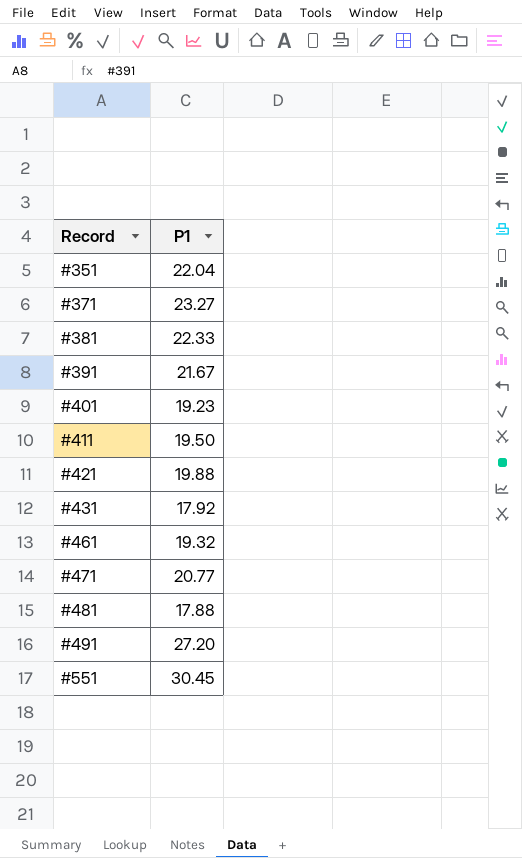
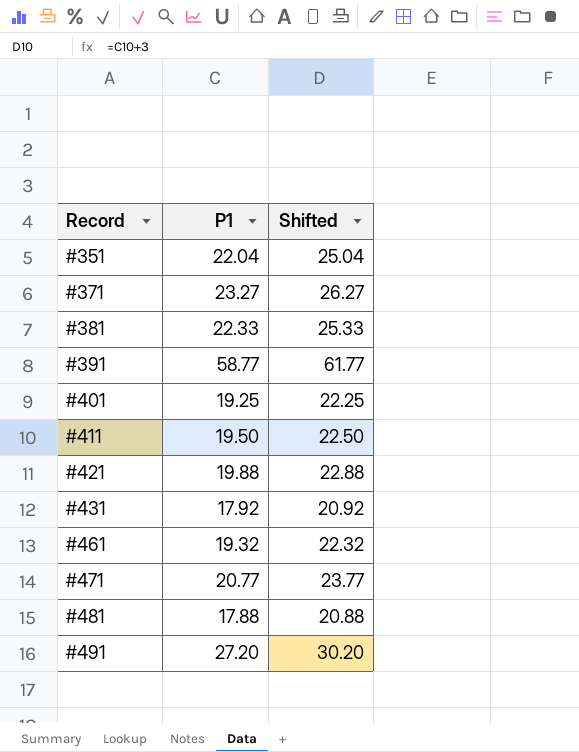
column Shifted | formula: none -> [P1] + 3
row #551: 30.45 -> none
#391 | P1: 21.67 -> 58.77
#401 | P1: 19.23 -> 19.25

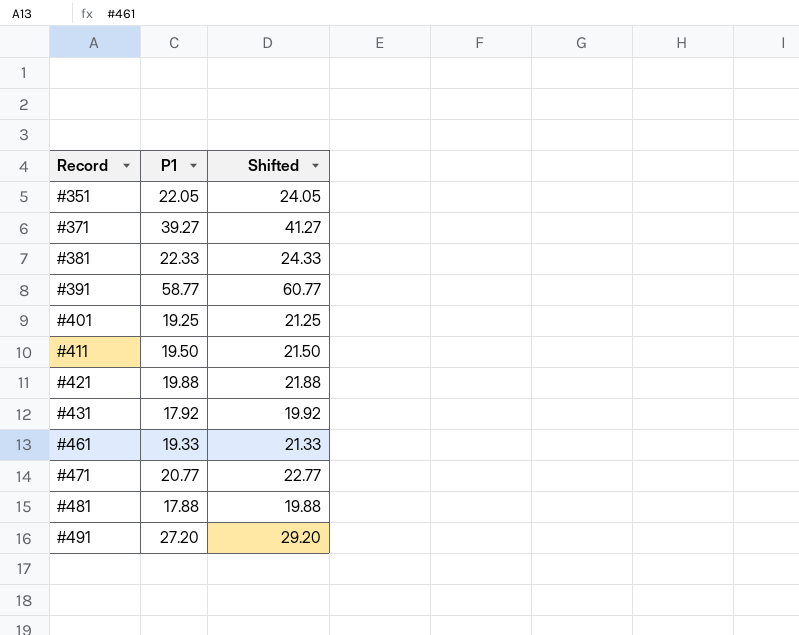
column Shifted | formula: [P1] + 3 -> [P1] + 2
#351 | P1: 22.04 -> 22.05
#371 | P1: 23.27 -> 39.27
#461 | P1: 19.32 -> 19.33

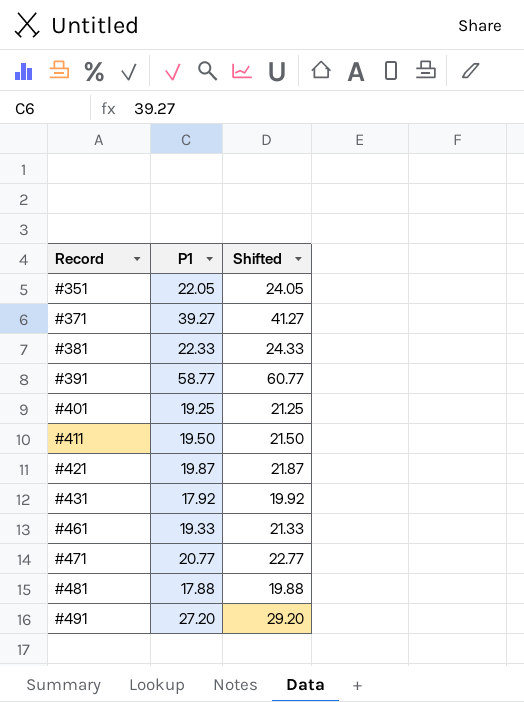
#421 | P1: 19.88 -> 19.87
#421 | Shifted: 21.88 -> 21.87

